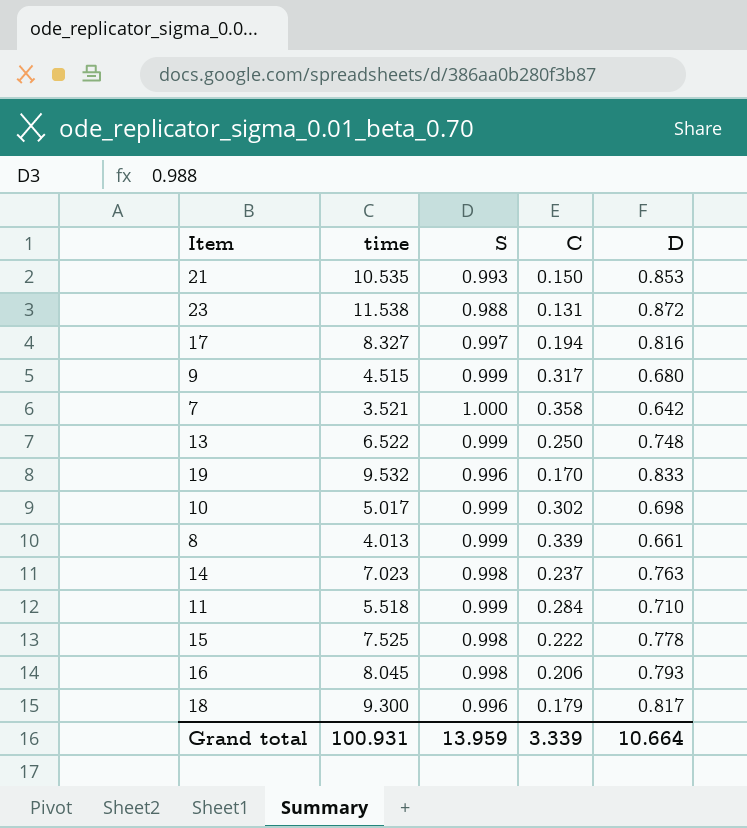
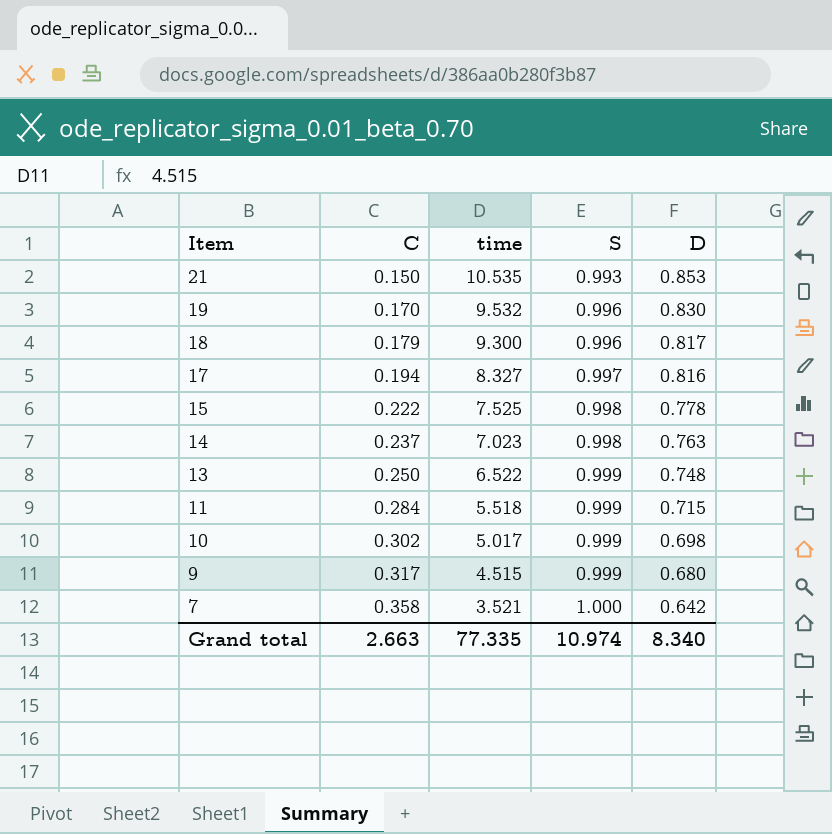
row order: none -> Item descending
column C | position: 4 -> 2
row 23: 11.538 | 0.988 | 0.131 | 0.872 -> none
row 8: 4.013 | 0.999 | 0.339 | 0.661 -> none
row 16: 8.045 | 0.998 | 0.206 | 0.793 -> none
19 | D: 0.833 -> 0.830
11 | D: 0.710 -> 0.715
Grand total | C: 3.339 -> 2.663
Grand total | time: 100.931 -> 77.335
Grand total | S: 13.959 -> 10.974
Grand total | D: 10.664 -> 8.340

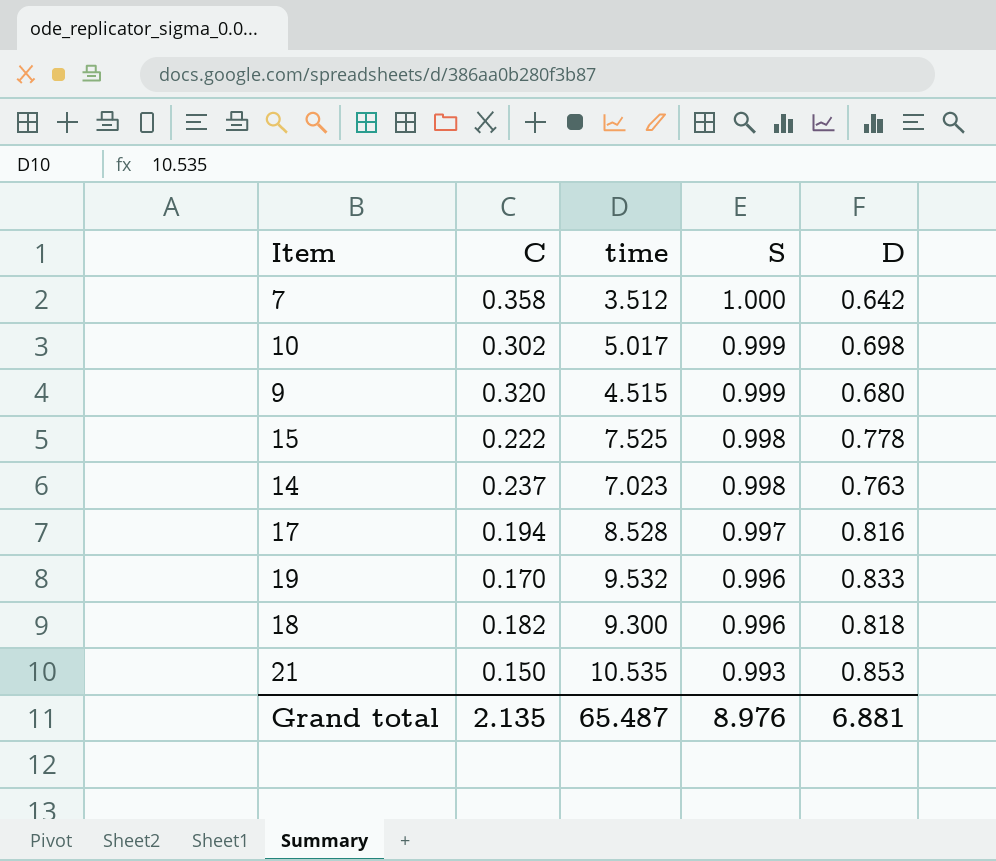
row order: Item descending -> S descending
row 13: 0.250 | 6.522 | 0.999 | 0.748 -> none
row 11: 0.284 | 5.518 | 0.999 | 0.715 -> none
7 | time: 3.521 -> 3.512
9 | C: 0.317 -> 0.320
17 | time: 8.327 -> 8.528
19 | D: 0.830 -> 0.833
18 | C: 0.179 -> 0.182
18 | D: 0.817 -> 0.818
Grand total | C: 2.663 -> 2.135
Grand total | time: 77.335 -> 65.487
Grand total | S: 10.974 -> 8.976
Grand total | D: 8.340 -> 6.881

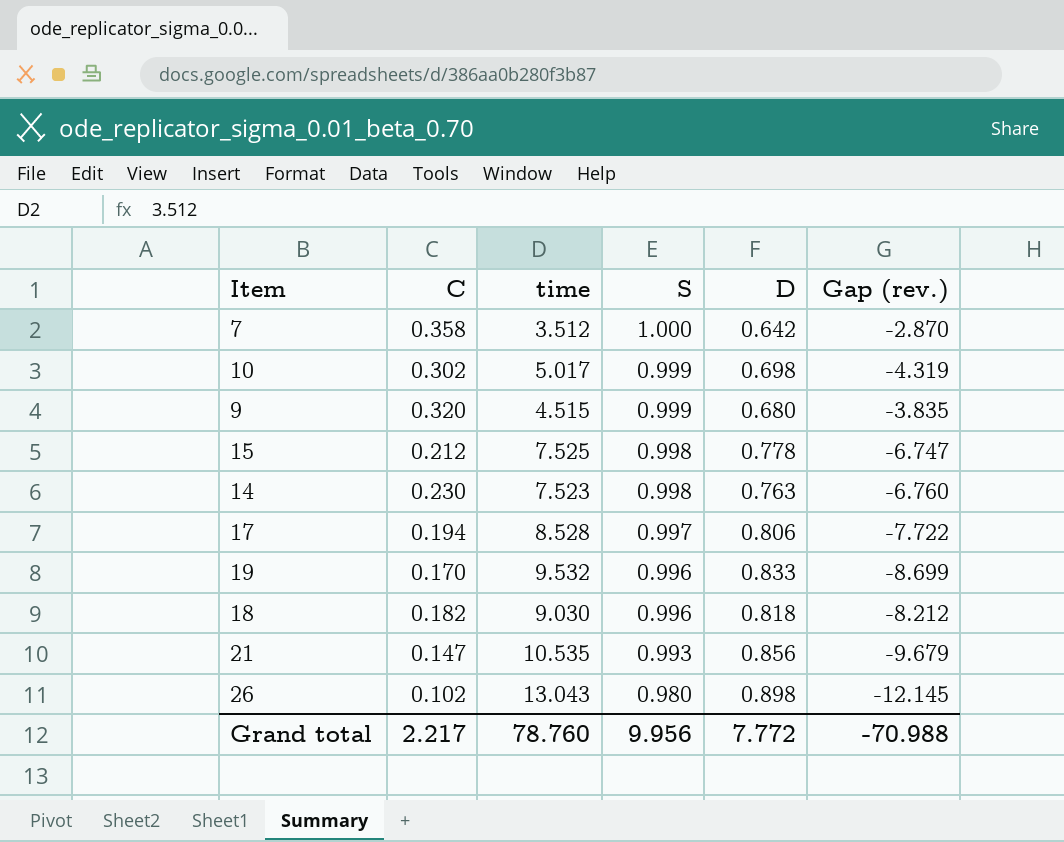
column Gap (rev.) | formula: none -> [D] - [time]
15 | C: 0.222 -> 0.212
14 | C: 0.237 -> 0.230
14 | time: 7.023 -> 7.523
17 | D: 0.816 -> 0.806
18 | time: 9.300 -> 9.030
21 | C: 0.150 -> 0.147
21 | D: 0.853 -> 0.856
row 26: none -> 0.102 | 13.043 | 0.980 | 0.898 | -12.145
Grand total | C: 2.135 -> 2.217
Grand total | time: 65.487 -> 78.760
Grand total | S: 8.976 -> 9.956
Grand total | D: 6.881 -> 7.772

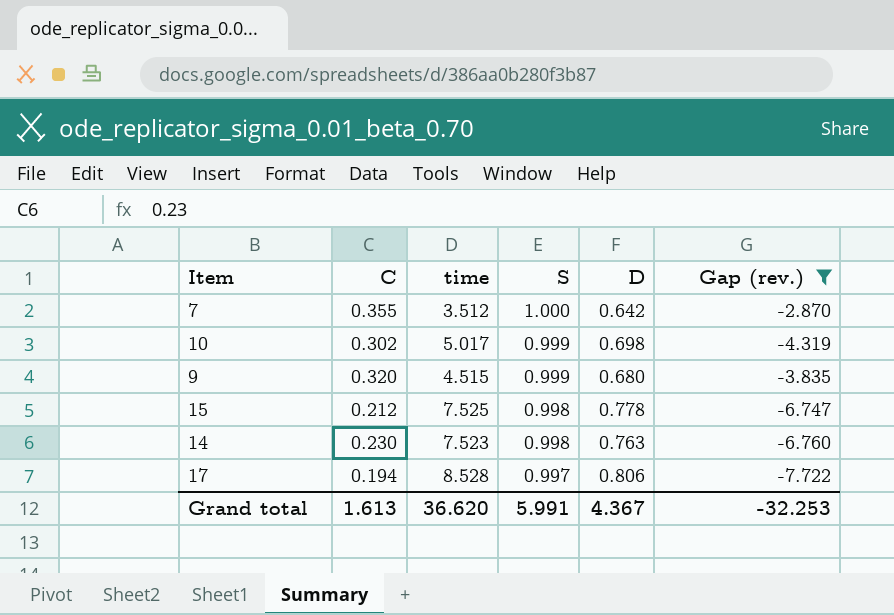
filter: none -> Gap (rev.) >= -7.722
7 | C: 0.358 -> 0.355
Grand total | C: 2.217 -> 1.613
Grand total | time: 78.760 -> 36.620
Grand total | S: 9.956 -> 5.991
Grand total | D: 7.772 -> 4.367
Grand total | Gap (rev.): -70.988 -> -32.253

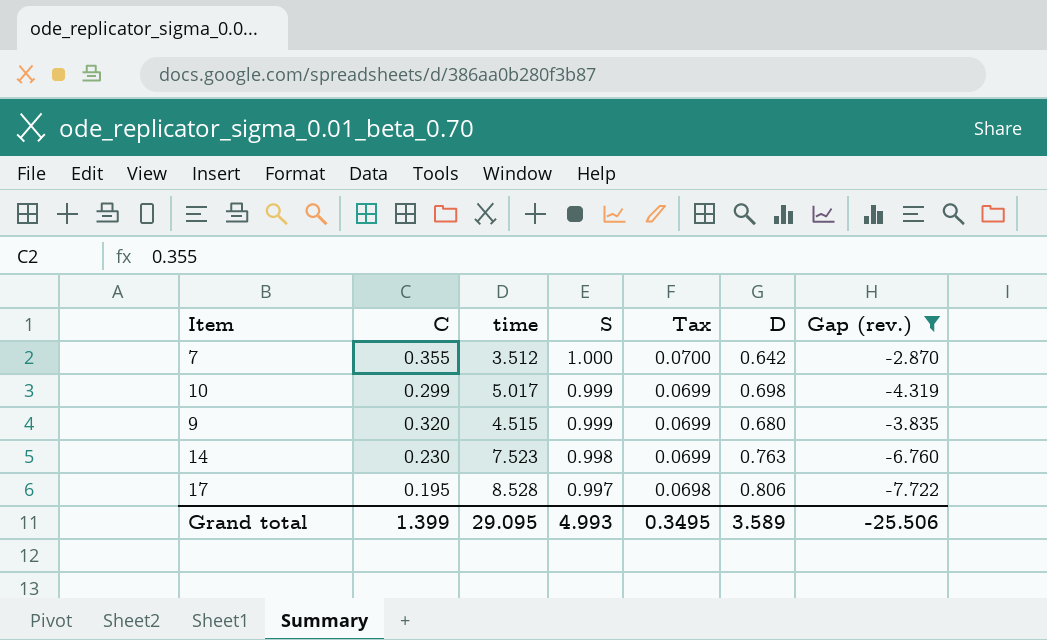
column Tax | formula: none -> [S] * 0.07
row 15: 0.212 | 7.525 | 0.998 | 0.778 | -6.747 -> none
10 | C: 0.302 -> 0.299
17 | C: 0.194 -> 0.195
Grand total | C: 1.613 -> 1.399
Grand total | time: 36.620 -> 29.095
Grand total | S: 5.991 -> 4.993
Grand total | D: 4.367 -> 3.589
Grand total | Gap (rev.): -32.253 -> -25.506

